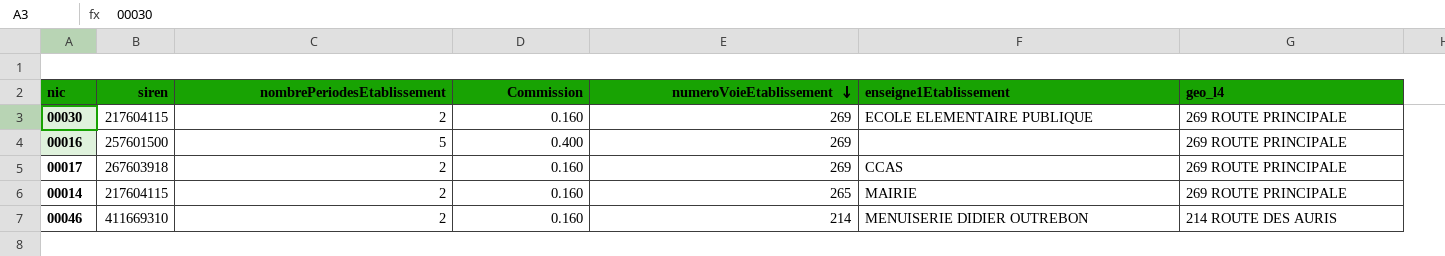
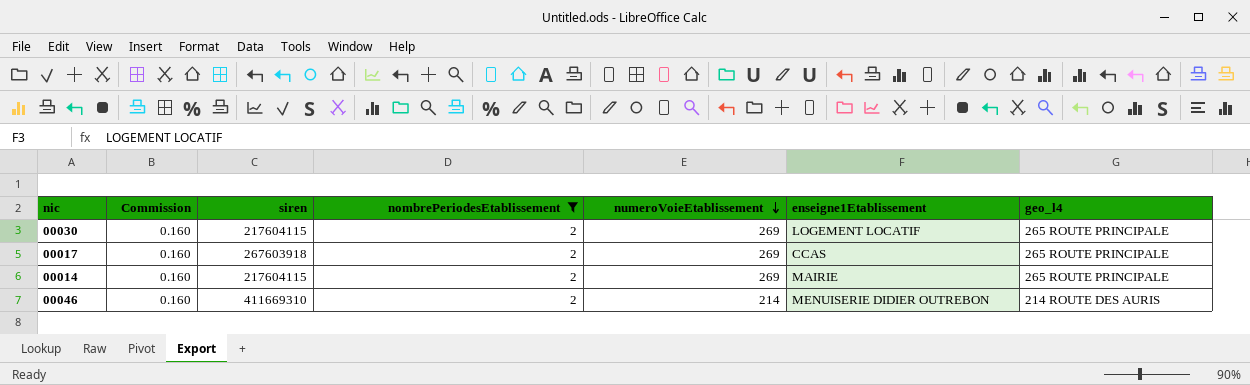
filter: none -> nombrePeriodesEtablissement = 2
column Commission | position: 4 -> 2
00030 | enseigne1Etablissement: ECOLE ELEMENTAIRE PUBLIQUE -> LOGEMENT LOCATIF
00030 | geo_l4: 269 ROUTE PRINCIPALE -> 265 ROUTE PRINCIPALE
00017 | geo_l4: 269 ROUTE PRINCIPALE -> 265 ROUTE PRINCIPALE
00014 | numeroVoieEtablissement: 265 -> 269
00014 | geo_l4: 269 ROUTE PRINCIPALE -> 265 ROUTE PRINCIPALE

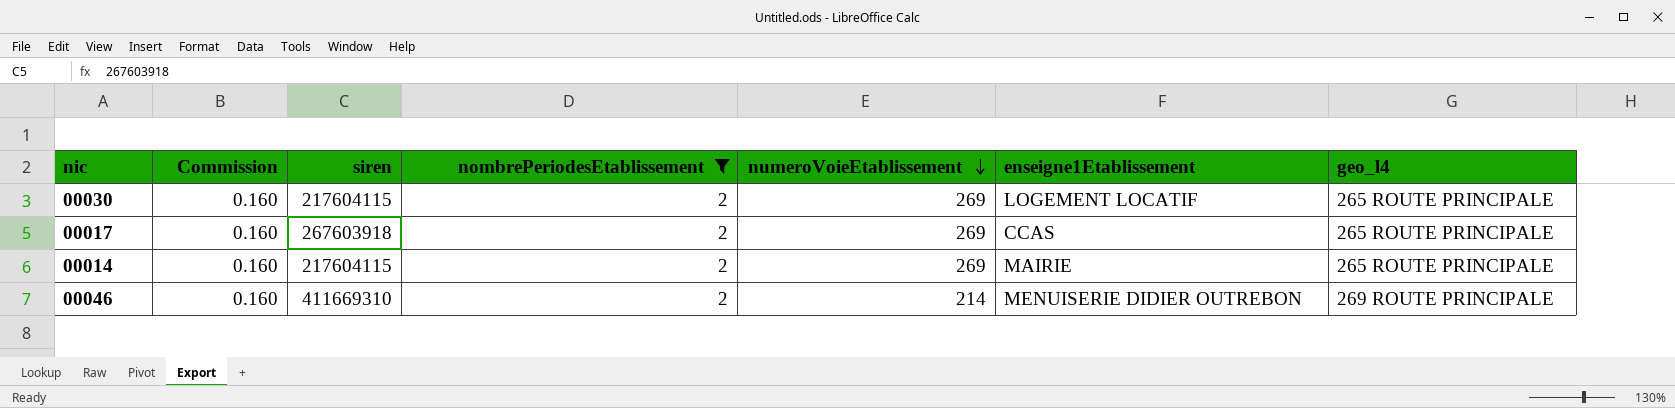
00046 | geo_l4: 214 ROUTE DES AURIS -> 269 ROUTE PRINCIPALE

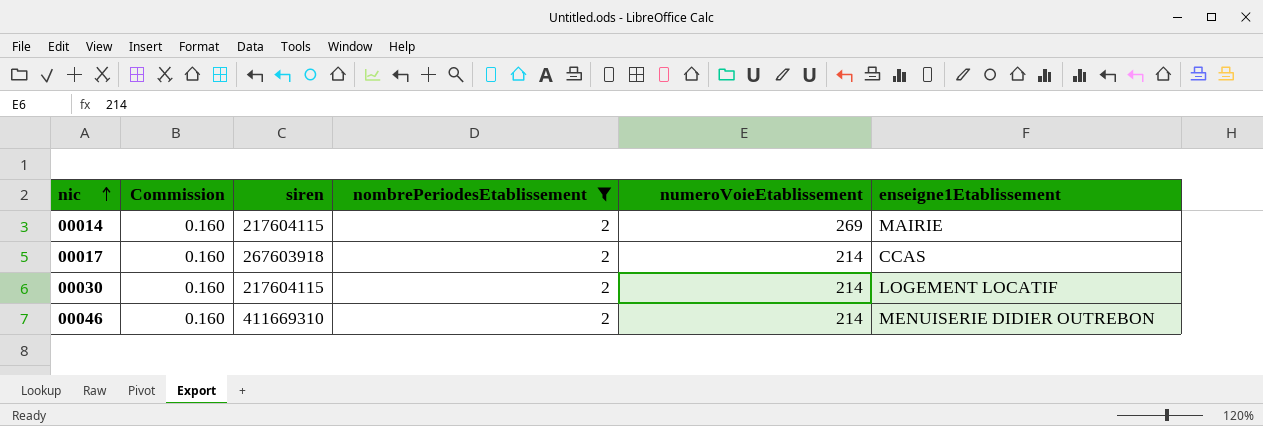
row order: numeroVoieEtablissement descending -> nic ascending
column geo_l4 | position: 7 -> none
00017 | numeroVoieEtablissement: 269 -> 214
00030 | numeroVoieEtablissement: 269 -> 214

